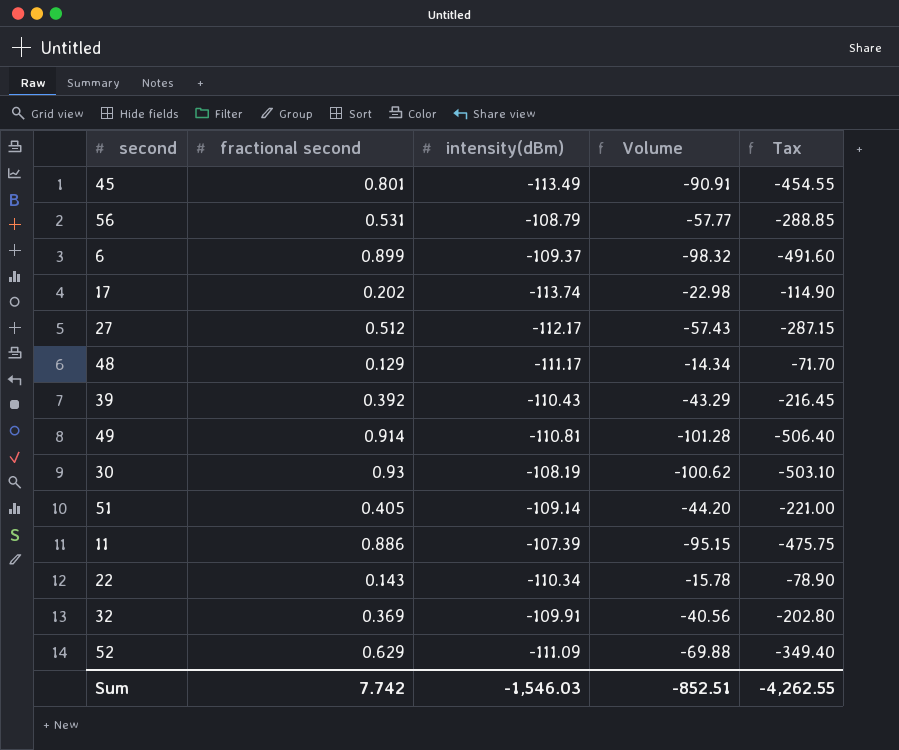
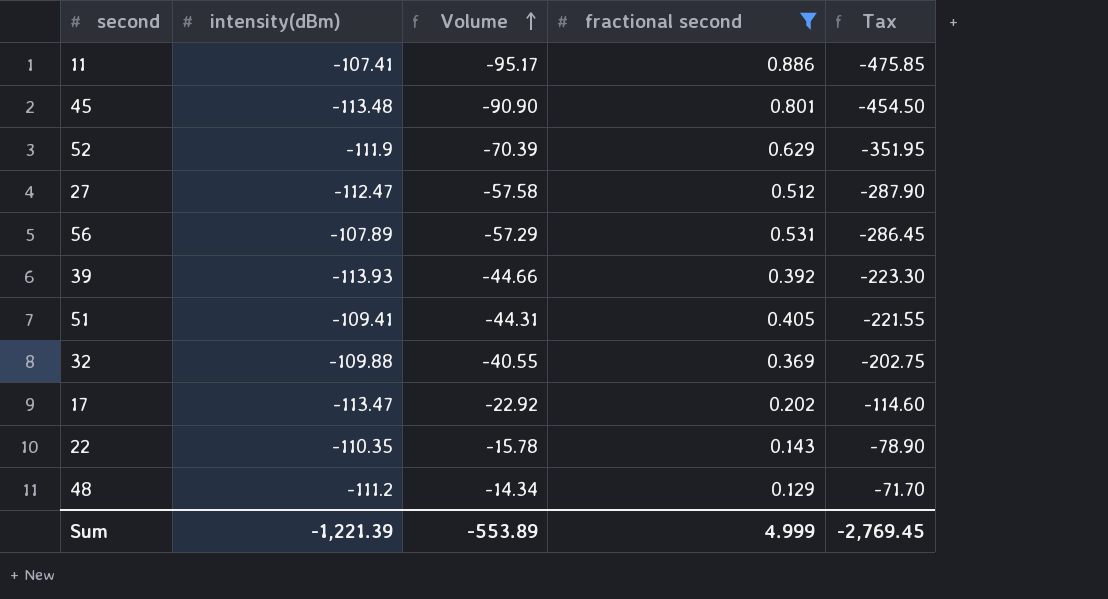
filter: none -> fractional second <= 0.886
row order: none -> Volume ascending
column fractional second | position: 2 -> 4
11 | intensity(dBm): -107.39 -> -107.41
11 | Volume: -95.15 -> -95.17
11 | Tax: -475.75 -> -475.85
45 | intensity(dBm): -113.49 -> -113.48
45 | Volume: -90.91 -> -90.90
45 | Tax: -454.55 -> -454.50
52 | intensity(dBm): -111.09 -> -111.9
52 | Volume: -69.88 -> -70.39
52 | Tax: -349.40 -> -351.95
27 | intensity(dBm): -112.17 -> -112.47
27 | Volume: -57.43 -> -57.58
27 | Tax: -287.15 -> -287.90
56 | intensity(dBm): -108.79 -> -107.89
56 | Volume: -57.77 -> -57.29
56 | Tax: -288.85 -> -286.45
39 | intensity(dBm): -110.43 -> -113.93
39 | Volume: -43.29 -> -44.66
39 | Tax: -216.45 -> -223.30
51 | intensity(dBm): -109.14 -> -109.41
51 | Volume: -44.20 -> -44.31
51 | Tax: -221.00 -> -221.55
32 | intensity(dBm): -109.91 -> -109.88
32 | Volume: -40.56 -> -40.55
32 | Tax: -202.80 -> -202.75
17 | intensity(dBm): -113.74 -> -113.47
17 | Volume: -22.98 -> -22.92
17 | Tax: -114.90 -> -114.60
22 | intensity(dBm): -110.34 -> -110.35
48 | intensity(dBm): -111.17 -> -111.2
Sum | intensity(dBm): -1,546.03 -> -1,221.39
Sum | Volume: -852.51 -> -553.89
Sum | fractional second: 7.742 -> 4.999
Sum | Tax: -4,262.55 -> -2,769.45

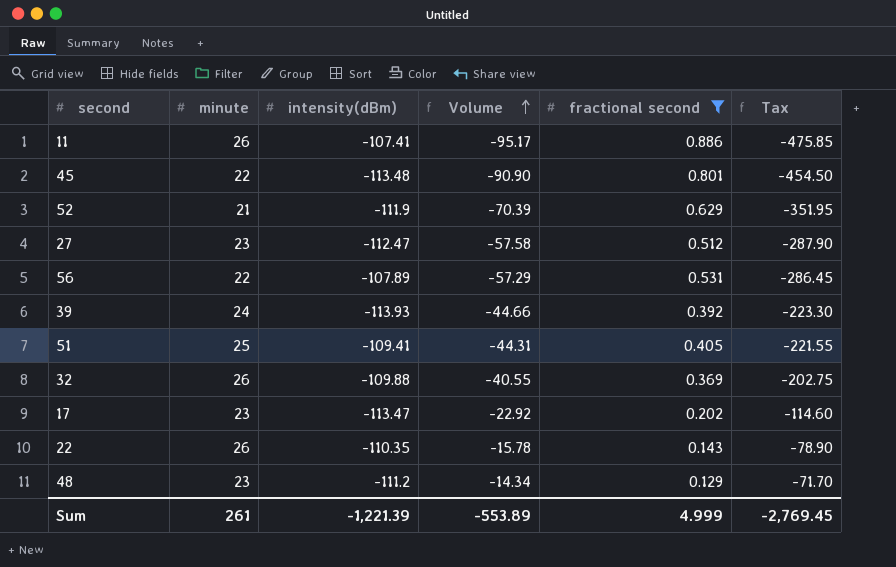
column minute | position: none -> 2

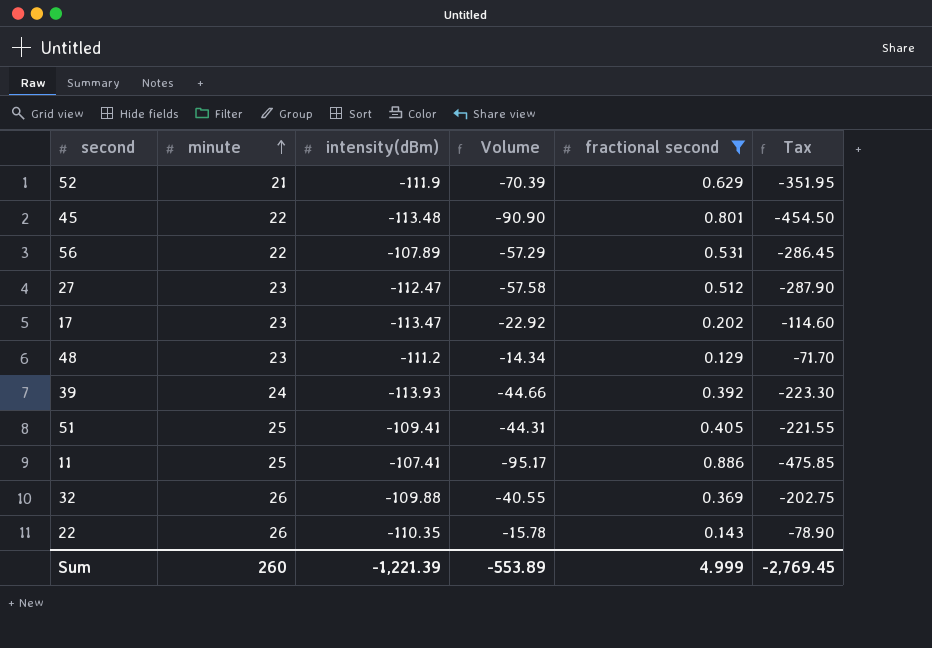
row order: Volume ascending -> minute ascending
11 | minute: 26 -> 25
Sum | minute: 261 -> 260

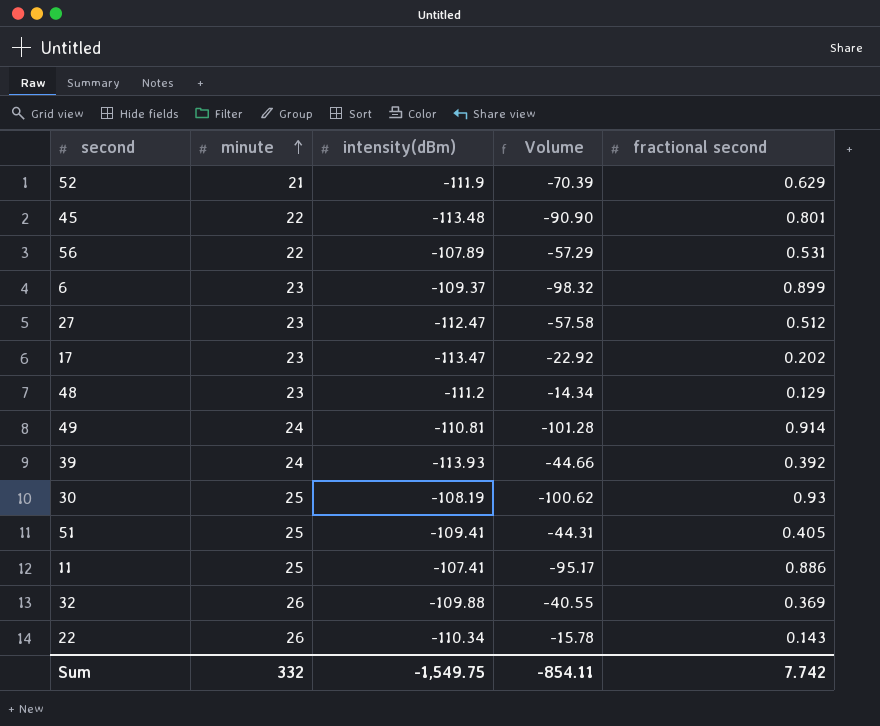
filter: fractional second <= 0.886 -> none
column Tax | formula: [Volume] * 5 -> none
22 | intensity(dBm): -110.35 -> -110.34
Sum | minute: 260 -> 332
Sum | intensity(dBm): -1,221.39 -> -1,549.75
Sum | Volume: -553.89 -> -854.11
Sum | fractional second: 4.999 -> 7.742

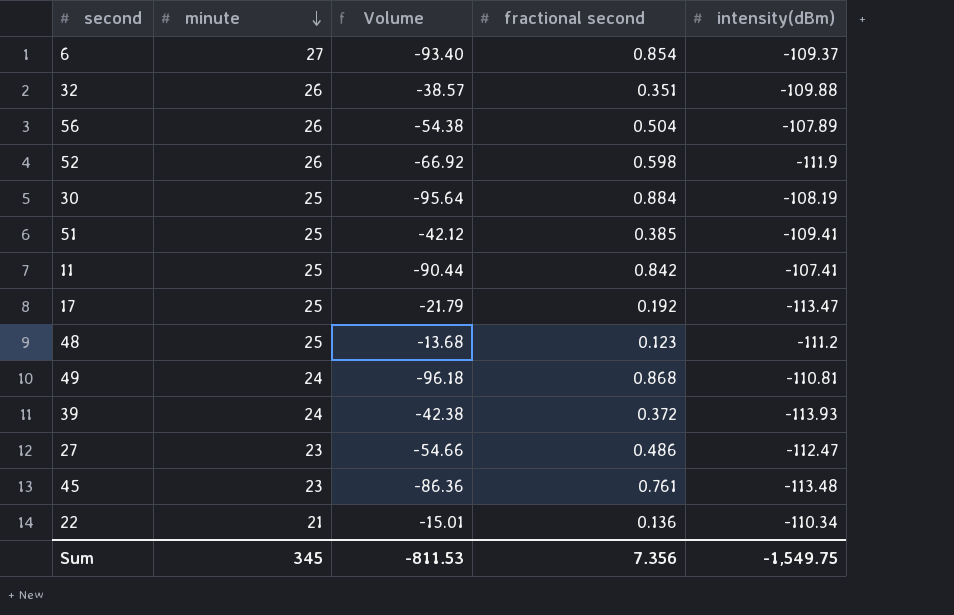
row order: minute ascending -> minute descending
column intensity(dBm) | position: 3 -> 5
6 | minute: 23 -> 27
6 | Volume: -98.32 -> -93.40
6 | fractional second: 0.899 -> 0.854
32 | Volume: -40.55 -> -38.57
32 | fractional second: 0.369 -> 0.351
56 | minute: 22 -> 26
56 | Volume: -57.29 -> -54.38
56 | fractional second: 0.531 -> 0.504
52 | minute: 21 -> 26
52 | Volume: -70.39 -> -66.92
52 | fractional second: 0.629 -> 0.598
30 | Volume: -100.62 -> -95.64
30 | fractional second: 0.93 -> 0.884
51 | Volume: -44.31 -> -42.12
51 | fractional second: 0.405 -> 0.385
11 | Volume: -95.17 -> -90.44
11 | fractional second: 0.886 -> 0.842
17 | minute: 23 -> 25
17 | Volume: -22.92 -> -21.79
17 | fractional second: 0.202 -> 0.192
48 | minute: 23 -> 25
48 | Volume: -14.34 -> -13.68
48 | fractional second: 0.129 -> 0.123
49 | Volume: -101.28 -> -96.18
49 | fractional second: 0.914 -> 0.868
39 | Volume: -44.66 -> -42.38
39 | fractional second: 0.392 -> 0.372
27 | Volume: -57.58 -> -54.66
27 | fractional second: 0.512 -> 0.486
45 | minute: 22 -> 23
45 | Volume: -90.90 -> -86.36
45 | fractional second: 0.801 -> 0.761
22 | minute: 26 -> 21
22 | Volume: -15.78 -> -15.01
22 | fractional second: 0.143 -> 0.136
Sum | minute: 332 -> 345
Sum | Volume: -854.11 -> -811.53
Sum | fractional second: 7.742 -> 7.356

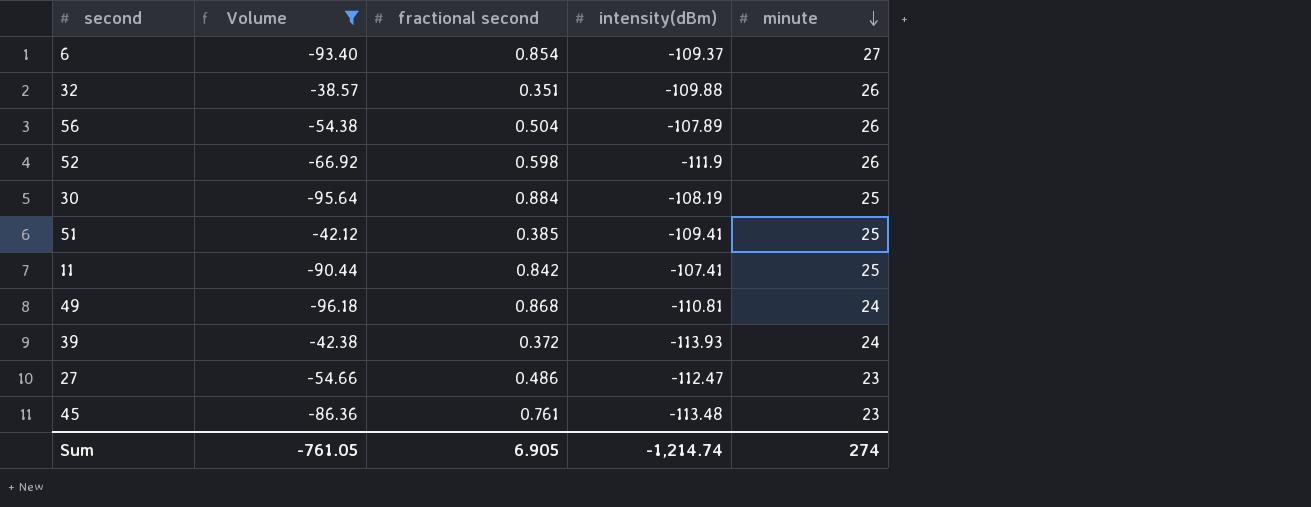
filter: none -> Volume <= -38.57
column minute | position: 2 -> 5
Sum | Volume: -811.53 -> -761.05
Sum | fractional second: 7.356 -> 6.905
Sum | intensity(dBm): -1,549.75 -> -1,214.74
Sum | minute: 345 -> 274

